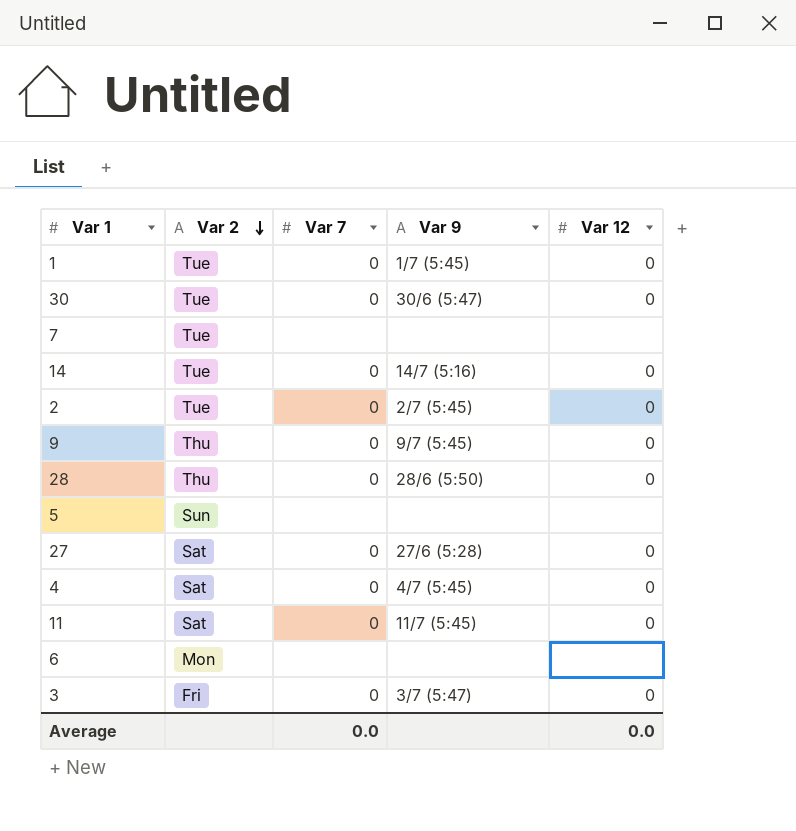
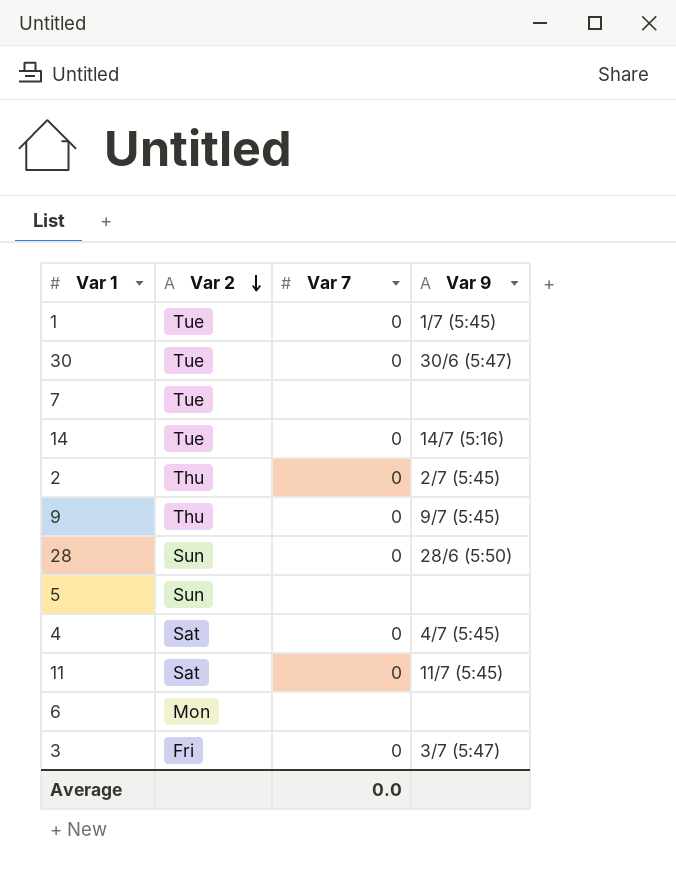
column Var 12 | position: 5 -> none
row 27: Sat | 0 | 27/6 (5:28) | 0 -> none
2 | Var 2: Tue -> Thu
28 | Var 2: Thu -> Sun

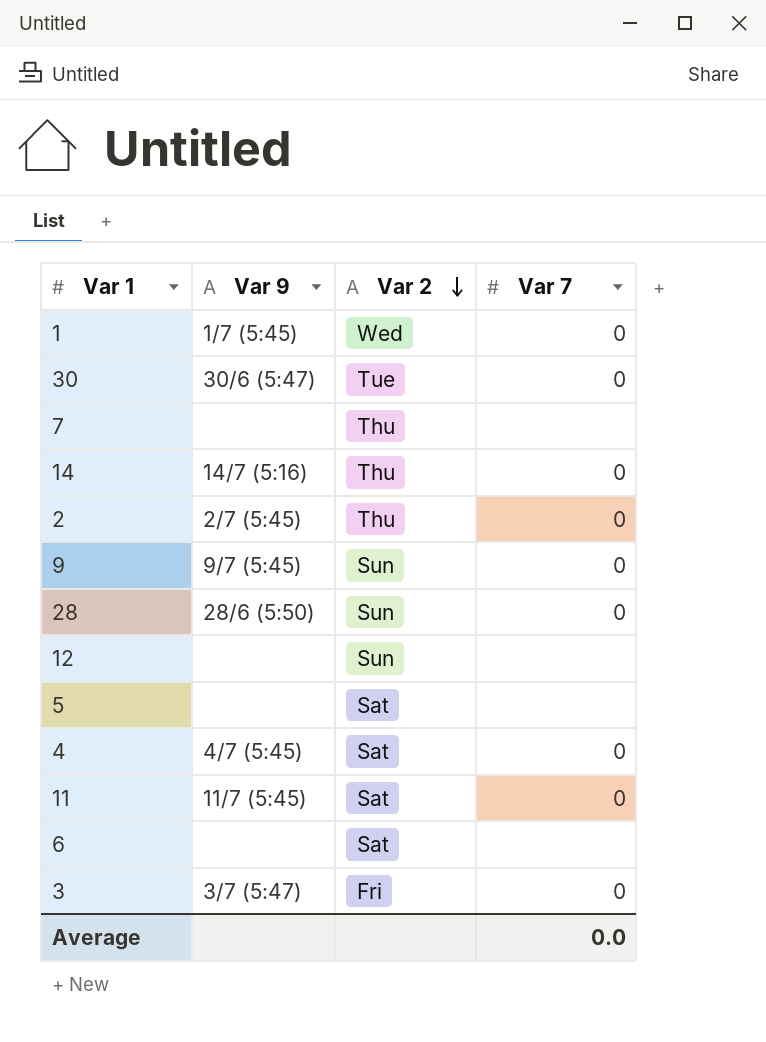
column Var 9 | position: 4 -> 2
1 | Var 2: Tue -> Wed
7 | Var 2: Tue -> Thu
14 | Var 2: Tue -> Thu
9 | Var 2: Thu -> Sun
row 12: none -> none | Sun | none
5 | Var 2: Sun -> Sat
6 | Var 2: Mon -> Sat

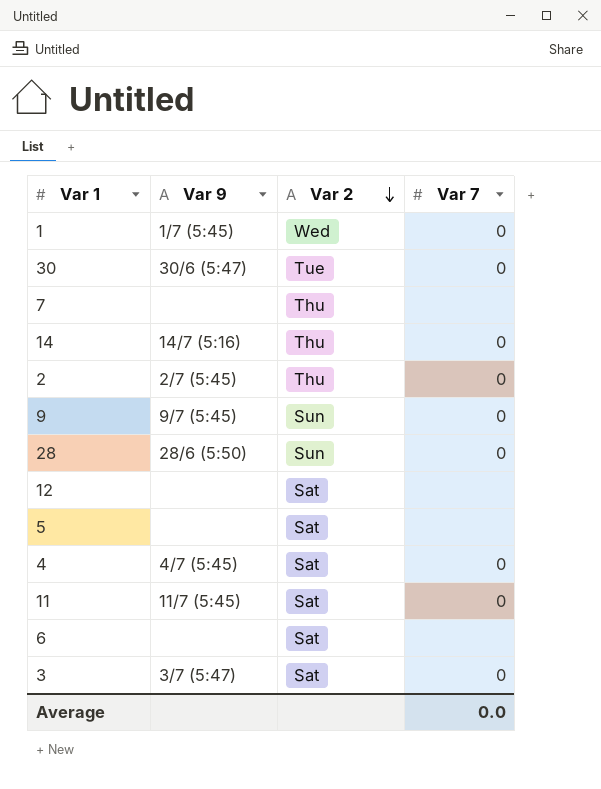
12 | Var 2: Sun -> Sat
3 | Var 2: Fri -> Sat

